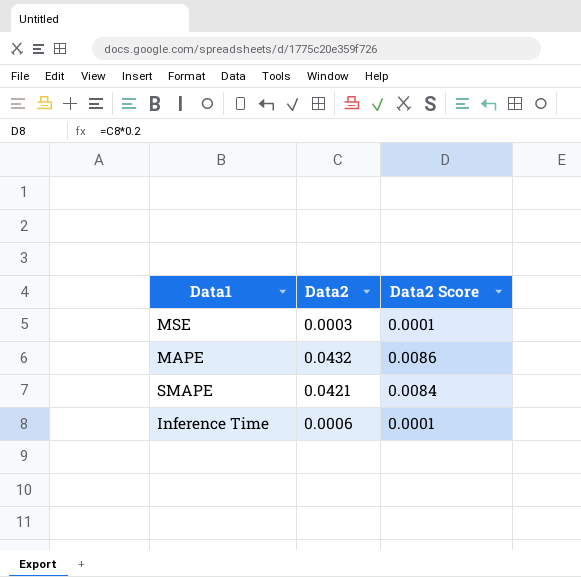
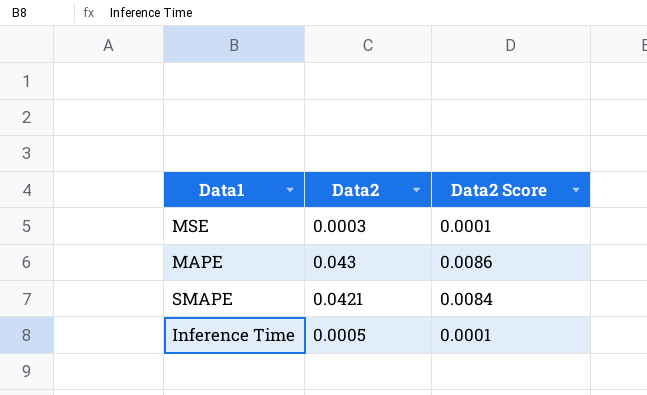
MAPE | Data2: 0.0432 -> 0.043
Inference Time | Data2: 0.0006 -> 0.0005

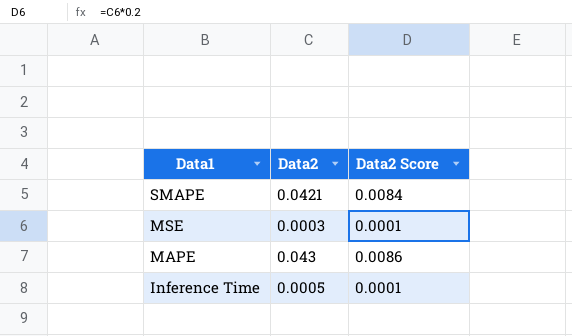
row order: none -> Data1 descending

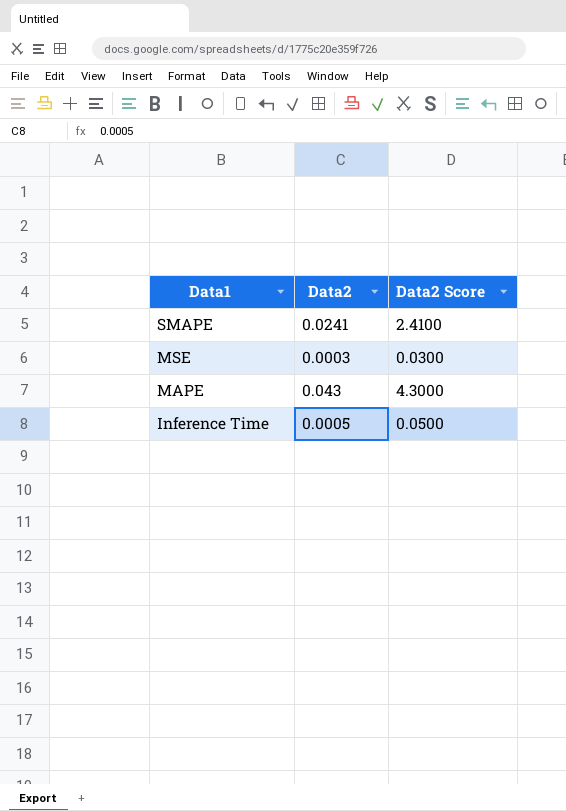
column Data2 Score | formula: [Data2] * 0.2 -> [Data2] * 100
SMAPE | Data2: 0.0421 -> 0.0241

